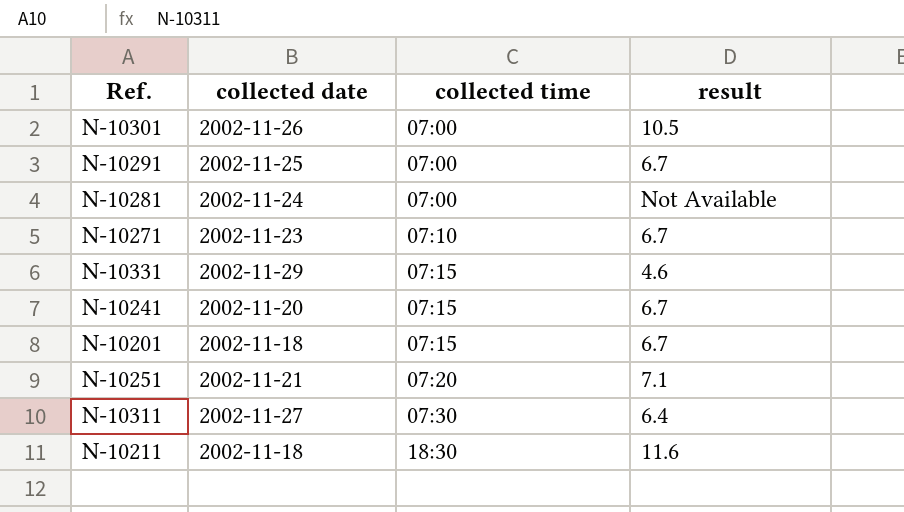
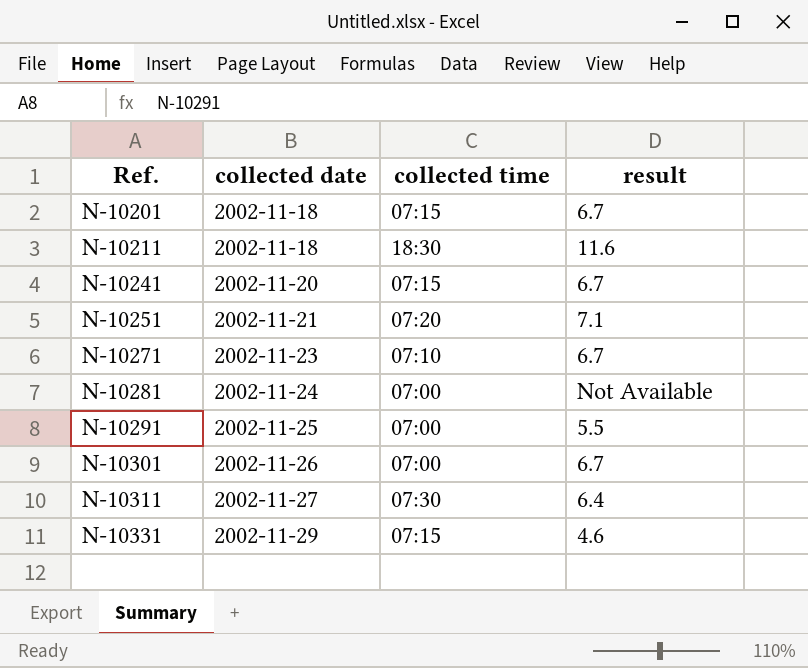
row order: collected time ascending -> Ref. ascending
N-10291 | result: 6.7 -> 5.5
N-10301 | result: 10.5 -> 6.7

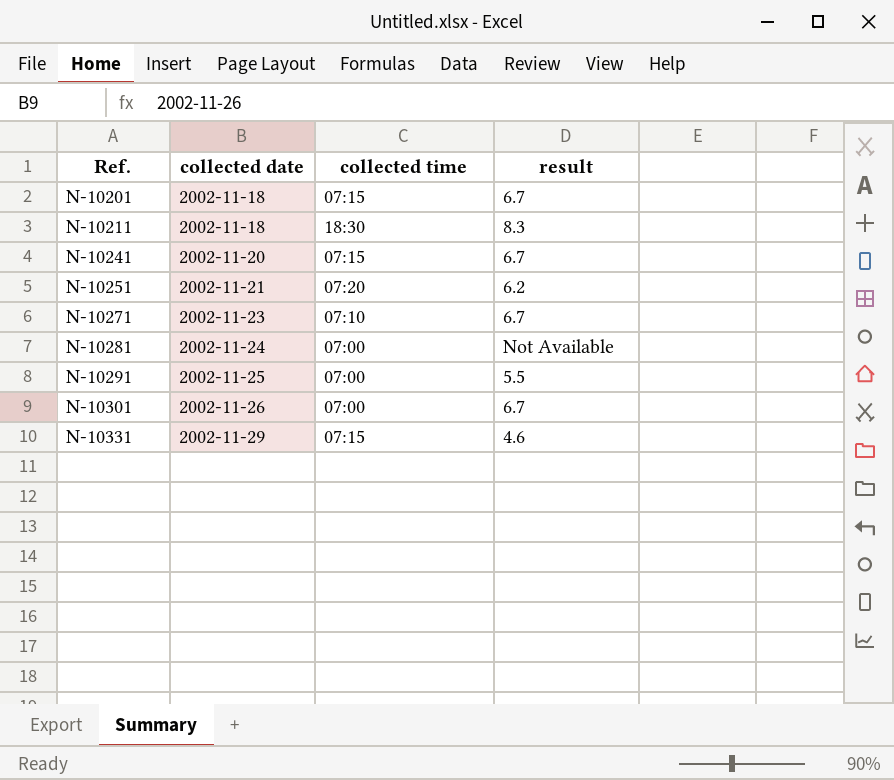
row N-10311: 2002-11-27 | 07:30 | 6.4 -> none
N-10211 | result: 11.6 -> 8.3
N-10251 | result: 7.1 -> 6.2

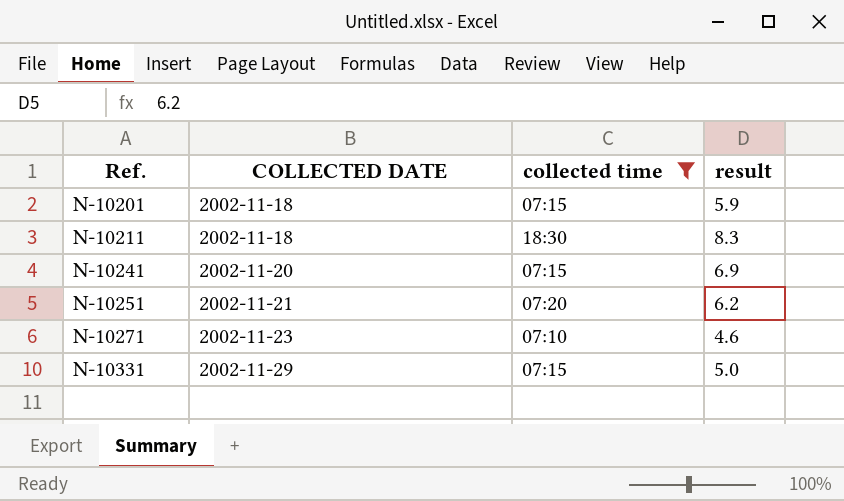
filter: none -> collected time != 07:00
column name: collected date -> COLLECTED DATE
N-10201 | result: 6.7 -> 5.9
N-10241 | result: 6.7 -> 6.9
N-10271 | result: 6.7 -> 4.6
N-10331 | result: 4.6 -> 5.0

